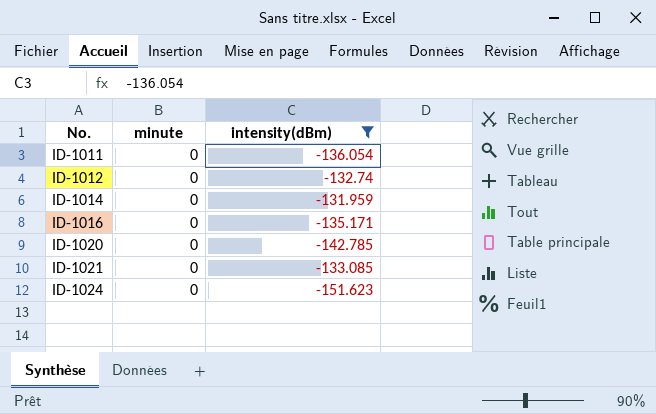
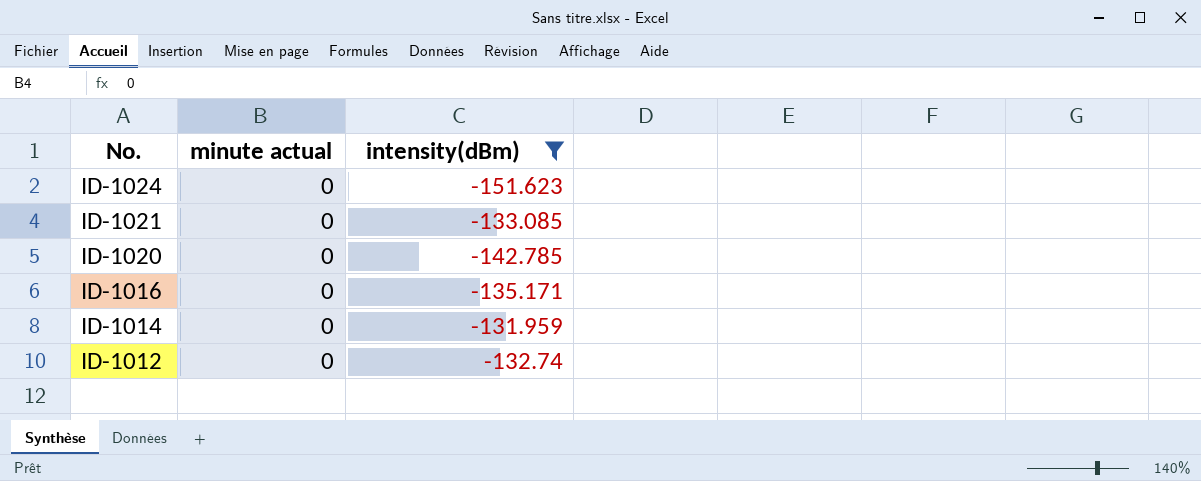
row order: No. ascending -> No. descending
column name: minute -> minute actual
row ID-1011: 0 | -136.054 -> none

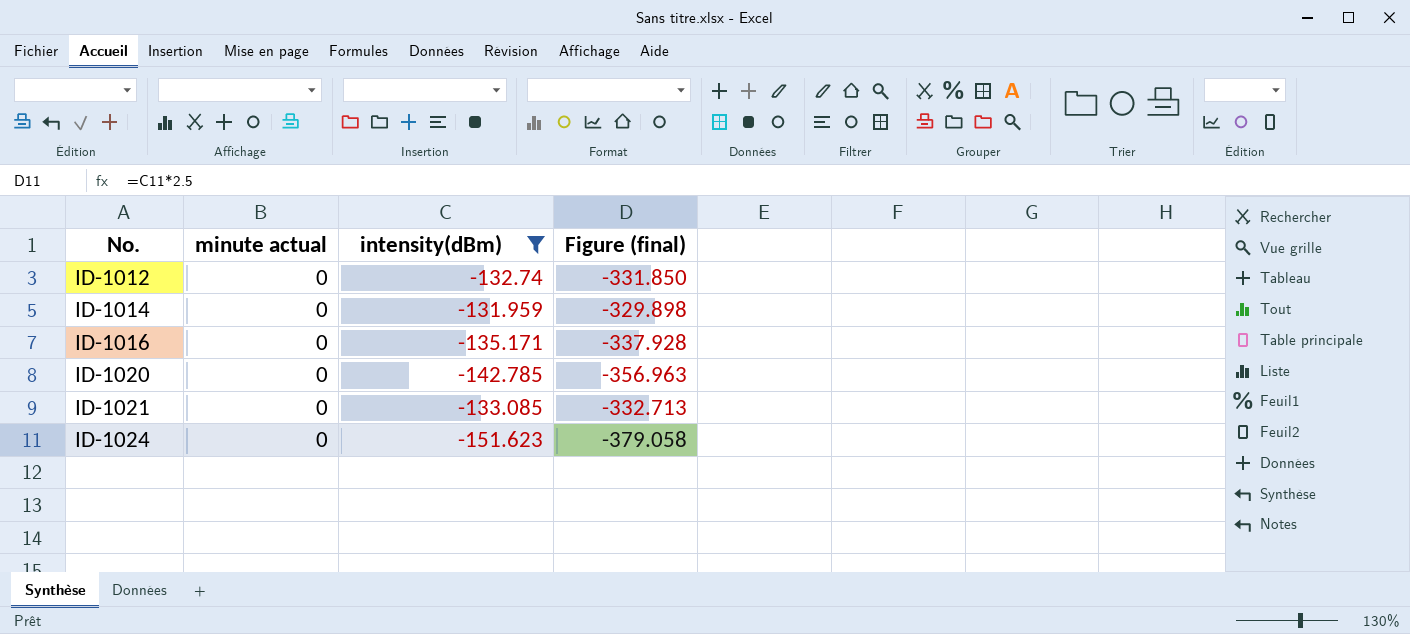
row order: No. descending -> No. ascending
column Figure (final) | formula: none -> [intensity(dBm)] * 2.5

